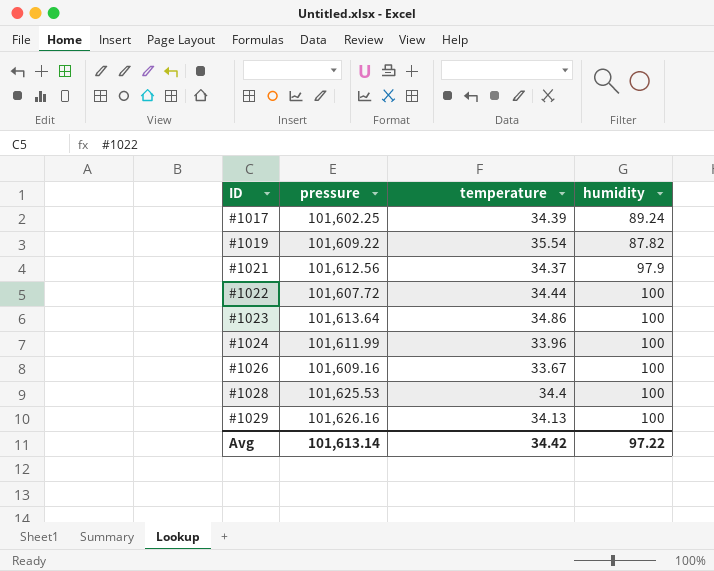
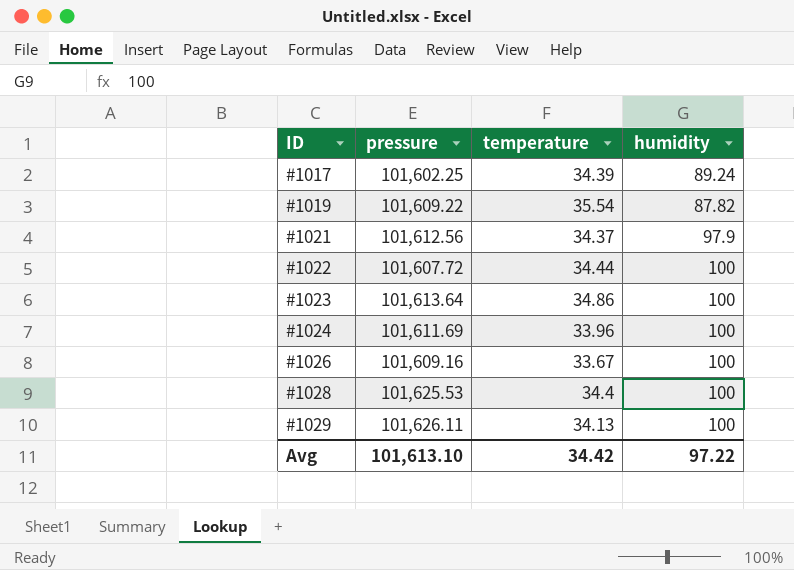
#1024 | pressure: 101,611.99 -> 101,611.69
#1029 | pressure: 101,626.16 -> 101,626.11
Avg | pressure: 101,613.14 -> 101,613.10

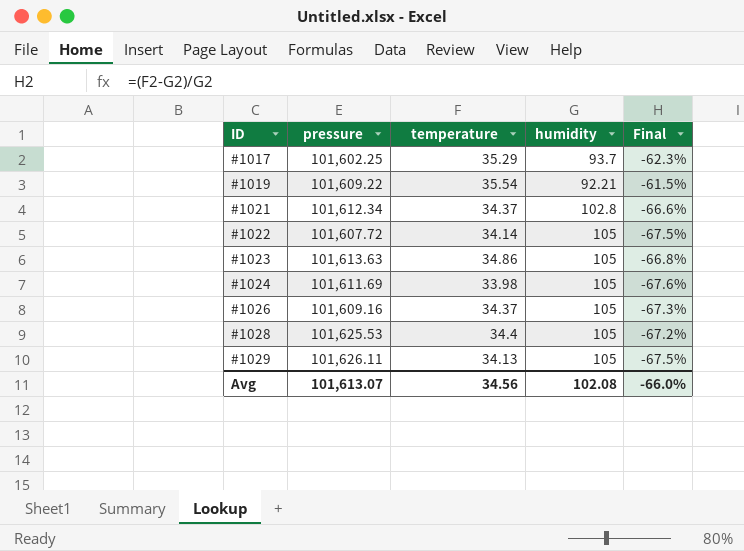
column Final | formula: none -> ([temperature] - [humidity]) / [humidity]
#1017 | temperature: 34.39 -> 35.29
#1017 | humidity: 89.24 -> 93.7
#1019 | humidity: 87.82 -> 92.21
#1021 | pressure: 101,612.56 -> 101,612.34
#1021 | humidity: 97.9 -> 102.8
#1022 | temperature: 34.44 -> 34.14
#1022 | humidity: 100 -> 105
#1023 | pressure: 101,613.64 -> 101,613.63
#1023 | humidity: 100 -> 105
#1024 | temperature: 33.96 -> 33.98
#1024 | humidity: 100 -> 105
#1026 | temperature: 33.67 -> 34.37
#1026 | humidity: 100 -> 105
#1028 | humidity: 100 -> 105
#1029 | humidity: 100 -> 105
Avg | pressure: 101,613.10 -> 101,613.07
Avg | temperature: 34.42 -> 34.56
Avg | humidity: 97.22 -> 102.08

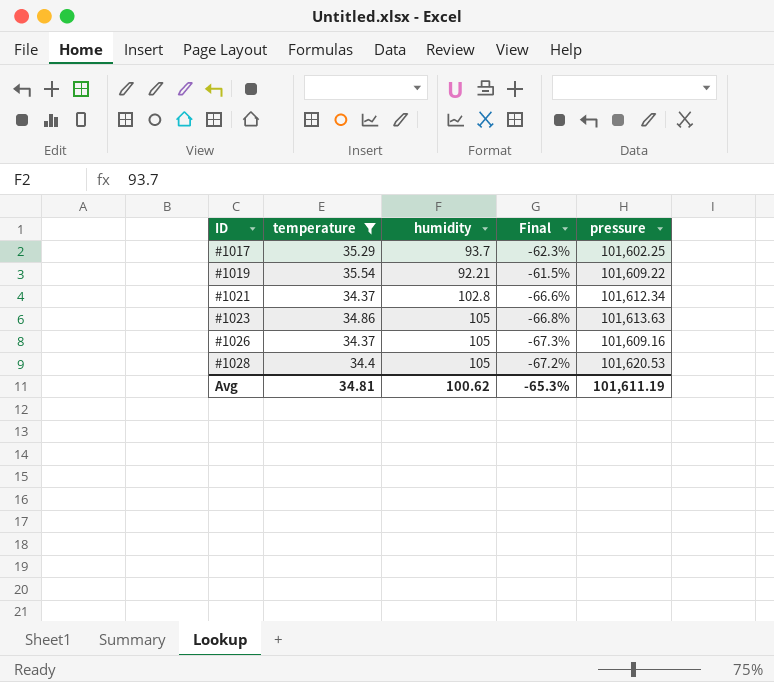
filter: none -> temperature >= 34.37
column pressure | position: 2 -> 5
#1028 | pressure: 101,625.53 -> 101,620.53
Avg | temperature: 34.56 -> 34.81
Avg | humidity: 102.08 -> 100.62
Avg | Final: -66.0% -> -65.3%
Avg | pressure: 101,613.07 -> 101,611.19

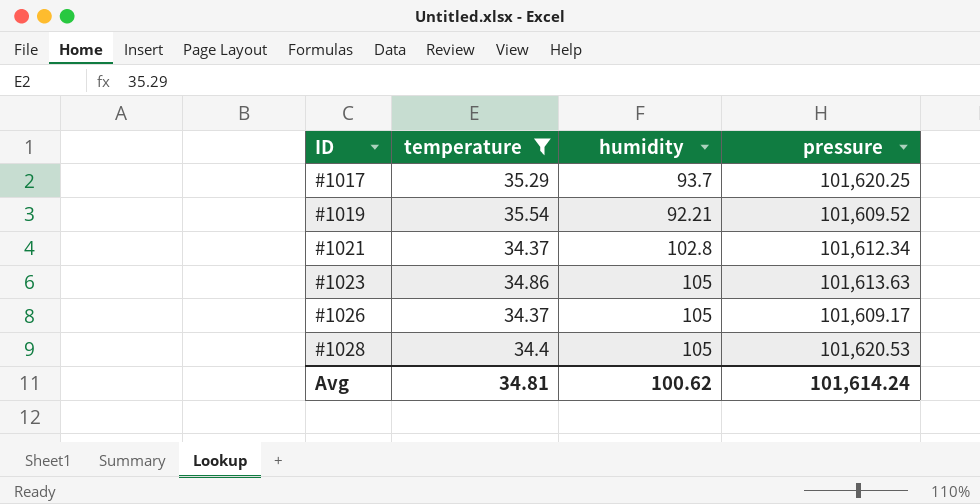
column Final | formula: ([temperature] - [humidity]) / [humidity] -> none
#1017 | pressure: 101,602.25 -> 101,620.25
#1019 | pressure: 101,609.22 -> 101,609.52
#1026 | pressure: 101,609.16 -> 101,609.17
Avg | pressure: 101,611.19 -> 101,614.24

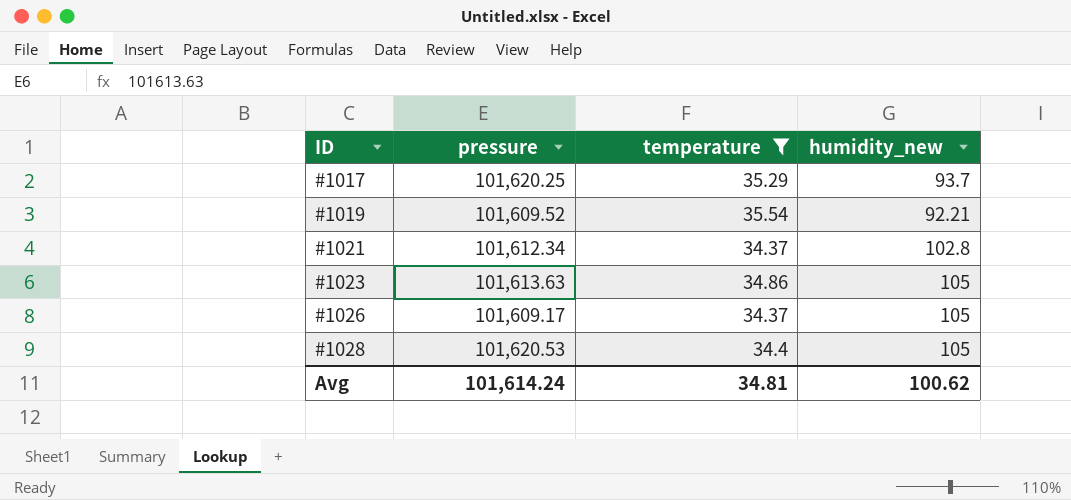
column pressure | position: 4 -> 2
column name: humidity -> humidity_new

